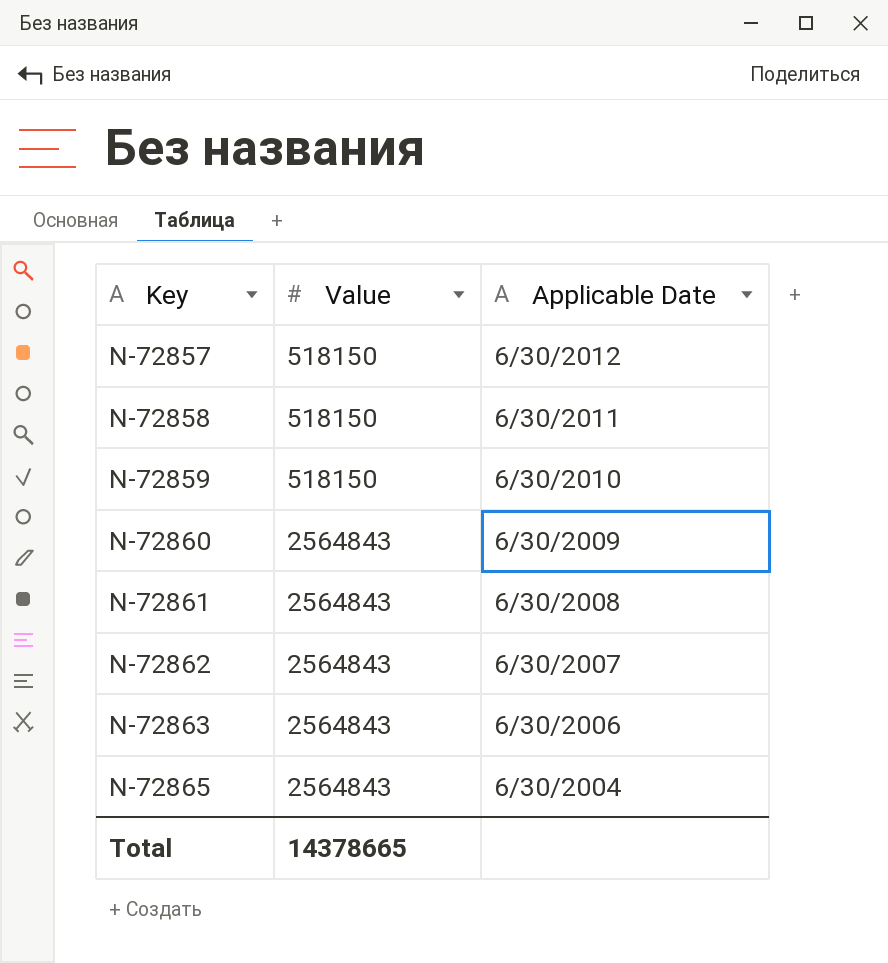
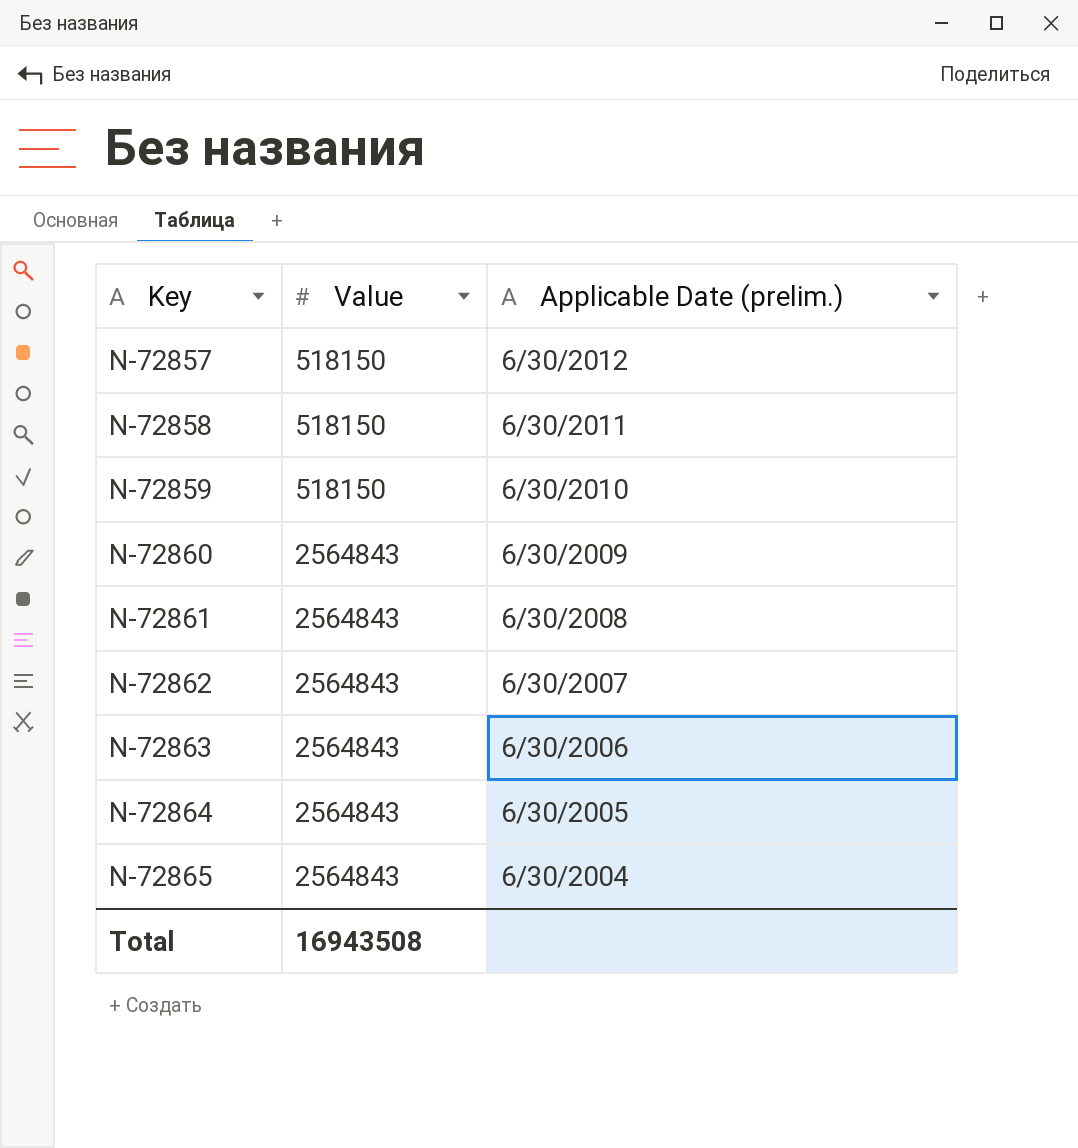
column name: Applicable Date -> Applicable Date (prelim.)
row N-72864: none -> 2564843 | 6/30/2005
Total | Value: 14378665 -> 16943508

